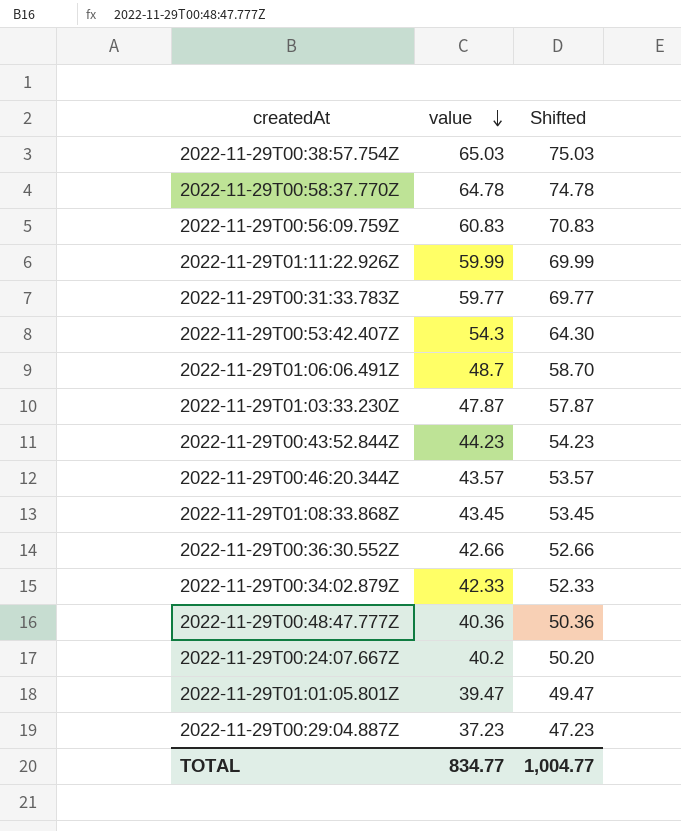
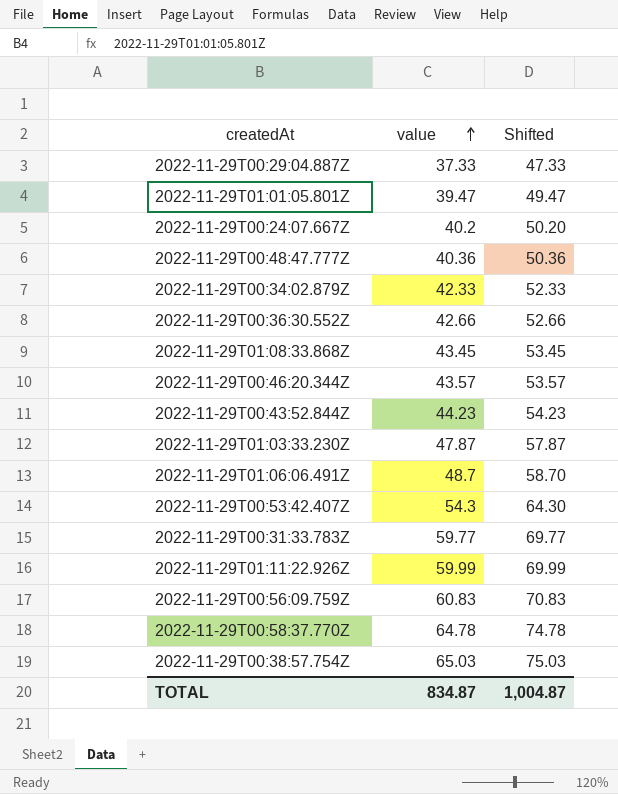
row order: value descending -> value ascending
2022-11-29T00:29:04.887Z | value: 37.23 -> 37.33
2022-11-29T00:29:04.887Z | Shifted: 47.23 -> 47.33
TOTAL | value: 834.77 -> 834.87
TOTAL | Shifted: 1,004.77 -> 1,004.87

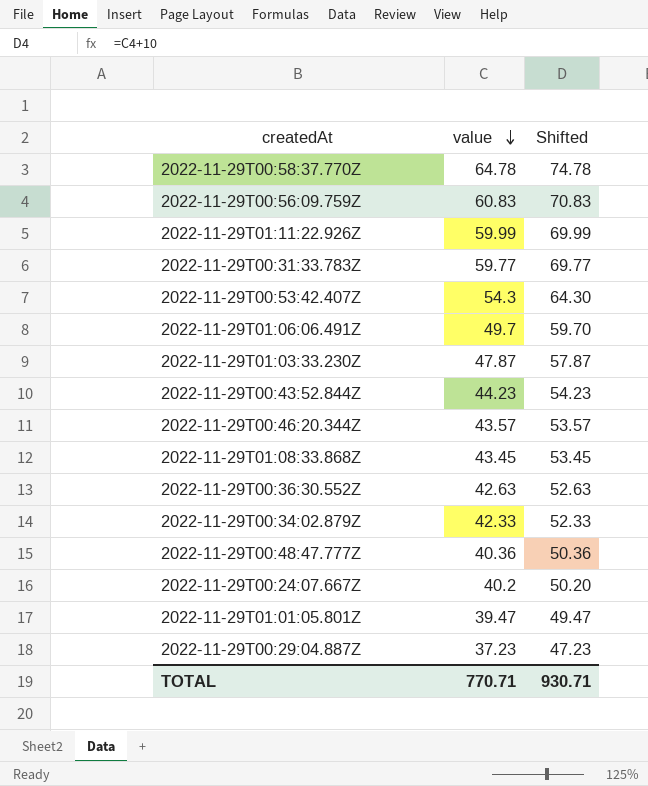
row order: value ascending -> value descending
row 2022-11-29T00:38:57.754Z: 65.03 | 75.03 -> none
2022-11-29T01:06:06.491Z | value: 48.7 -> 49.7
2022-11-29T01:06:06.491Z | Shifted: 58.70 -> 59.70
2022-11-29T00:36:30.552Z | value: 42.66 -> 42.63
2022-11-29T00:36:30.552Z | Shifted: 52.66 -> 52.63
2022-11-29T00:29:04.887Z | value: 37.33 -> 37.23
2022-11-29T00:29:04.887Z | Shifted: 47.33 -> 47.23
TOTAL | value: 834.87 -> 770.71
TOTAL | Shifted: 1,004.87 -> 930.71

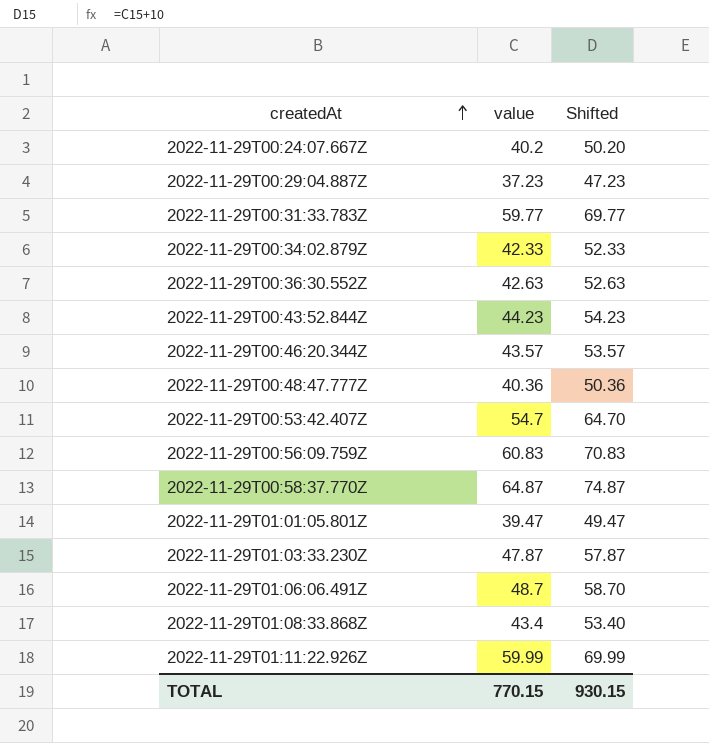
row order: value descending -> createdAt ascending
2022-11-29T00:53:42.407Z | value: 54.3 -> 54.7
2022-11-29T00:53:42.407Z | Shifted: 64.30 -> 64.70
2022-11-29T00:58:37.770Z | value: 64.78 -> 64.87
2022-11-29T00:58:37.770Z | Shifted: 74.78 -> 74.87
2022-11-29T01:06:06.491Z | value: 49.7 -> 48.7
2022-11-29T01:06:06.491Z | Shifted: 59.70 -> 58.70
2022-11-29T01:08:33.868Z | value: 43.45 -> 43.4
2022-11-29T01:08:33.868Z | Shifted: 53.45 -> 53.40
TOTAL | value: 770.71 -> 770.15
TOTAL | Shifted: 930.71 -> 930.15

